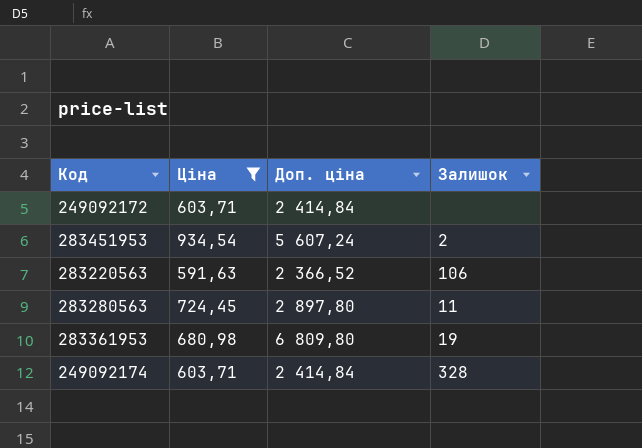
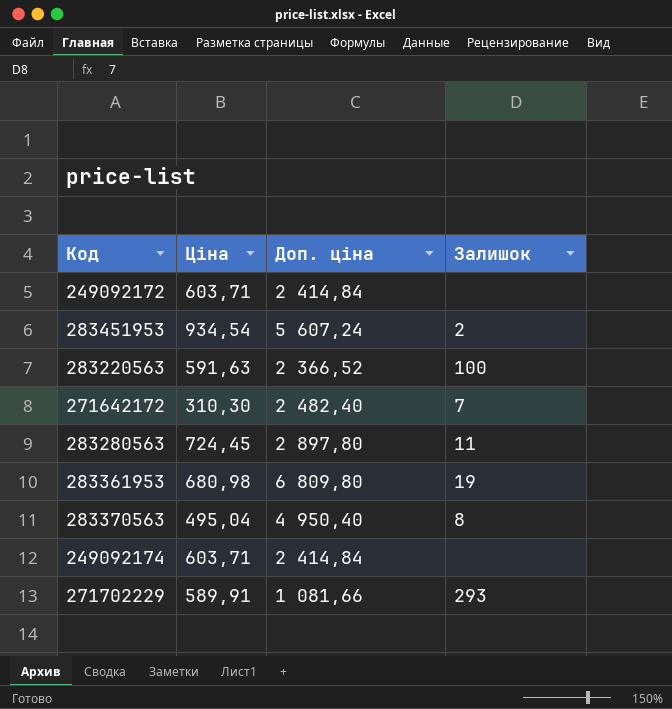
filter: Ціна >= 591,63 -> none
283220563 | Залишок: 106 -> 100
249092174 | Залишок: 328 -> none

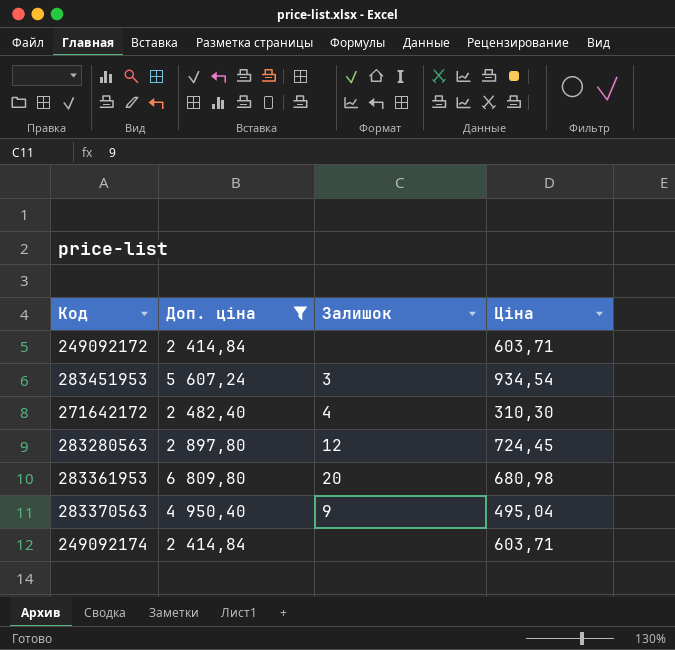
filter: none -> Доп. ціна >= 2 414,84
column Ціна | position: 2 -> 4
283451953 | Залишок: 2 -> 3
271642172 | Залишок: 7 -> 4
283280563 | Залишок: 11 -> 12
283361953 | Залишок: 19 -> 20
283370563 | Залишок: 8 -> 9

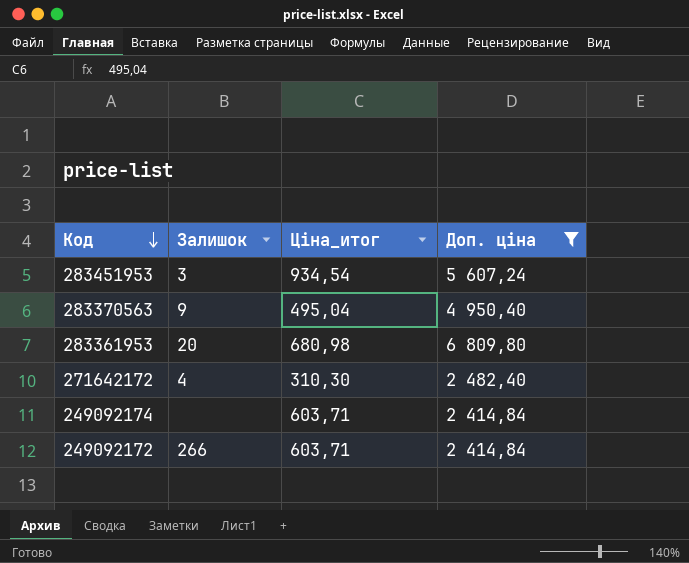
row order: none -> Код descending
column name: Ціна -> Ціна_итог
column Доп. ціна | position: 2 -> 4
row 283280563: 2 897,80 | 12 | 724,45 -> none
249092172 | Залишок: none -> 266

